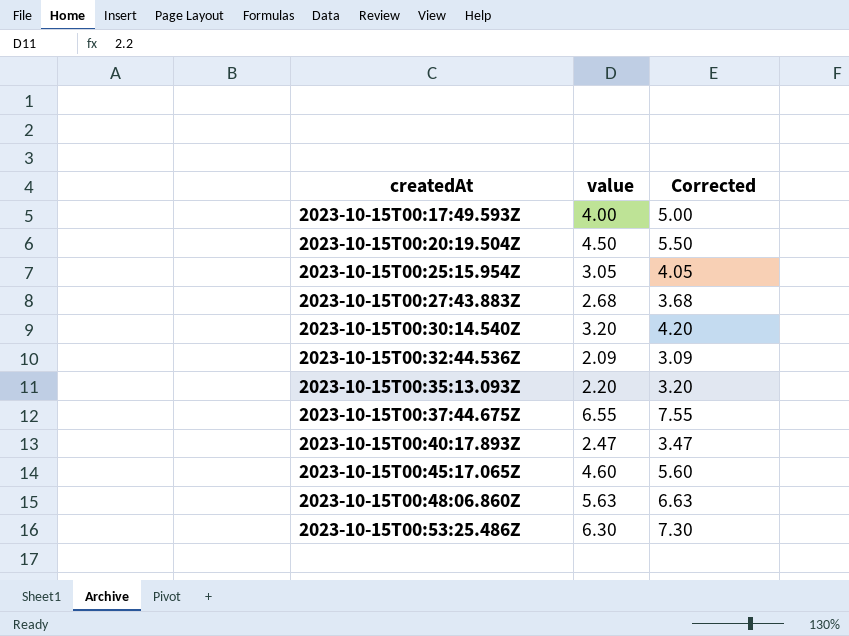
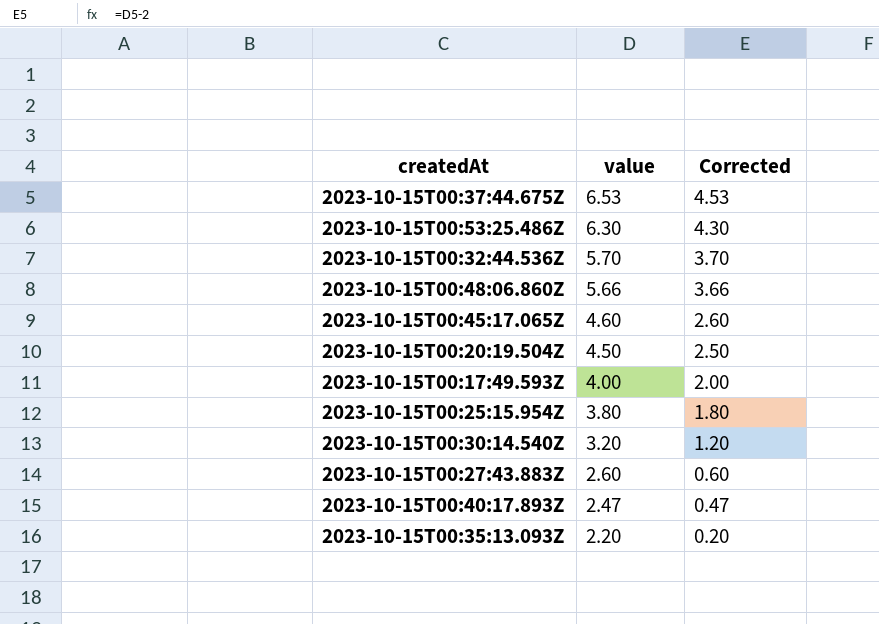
row order: createdAt ascending -> value descending
column Corrected | formula: [value] + 1 -> [value] - 2
2023-10-15T00:37:44.675Z | value: 6.55 -> 6.53
2023-10-15T00:32:44.536Z | value: 2.09 -> 5.70
2023-10-15T00:48:06.860Z | value: 5.63 -> 5.66
2023-10-15T00:25:15.954Z | value: 3.05 -> 3.80
2023-10-15T00:27:43.883Z | value: 2.68 -> 2.60

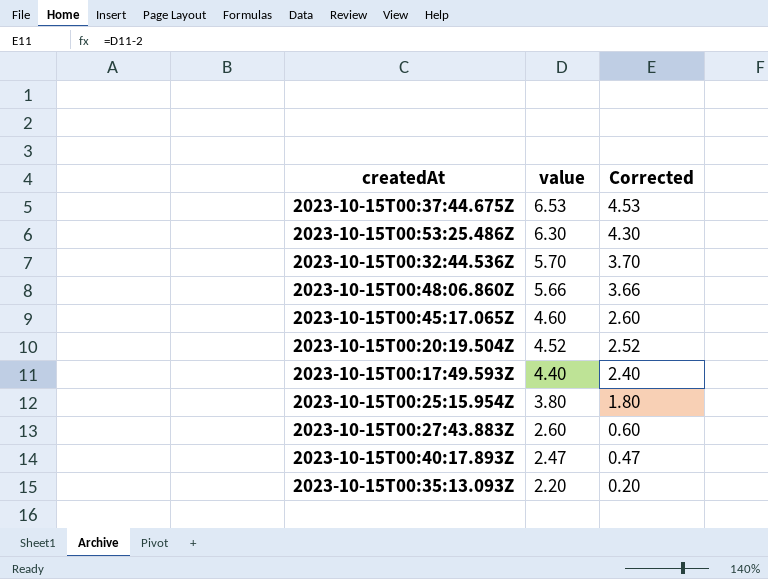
row 2023-10-15T00:30:14.540Z: 3.20 | 1.20 -> none
2023-10-15T00:20:19.504Z | value: 4.50 -> 4.52
2023-10-15T00:20:19.504Z | Corrected: 2.50 -> 2.52
2023-10-15T00:17:49.593Z | value: 4.00 -> 4.40
2023-10-15T00:17:49.593Z | Corrected: 2.00 -> 2.40

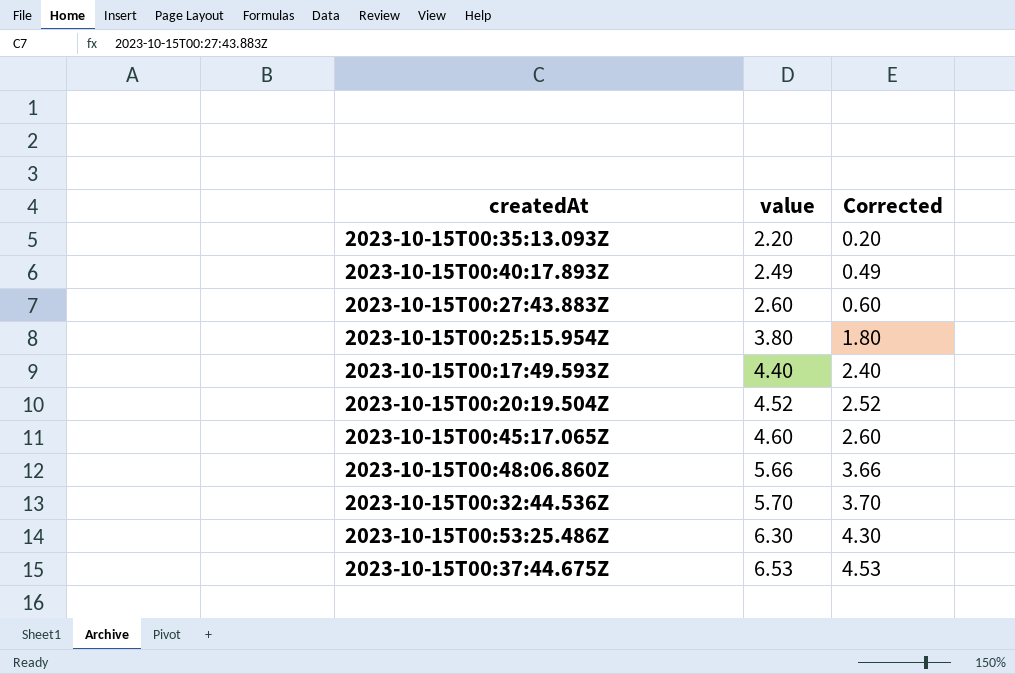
row order: value descending -> value ascending
2023-10-15T00:40:17.893Z | value: 2.47 -> 2.49
2023-10-15T00:40:17.893Z | Corrected: 0.47 -> 0.49

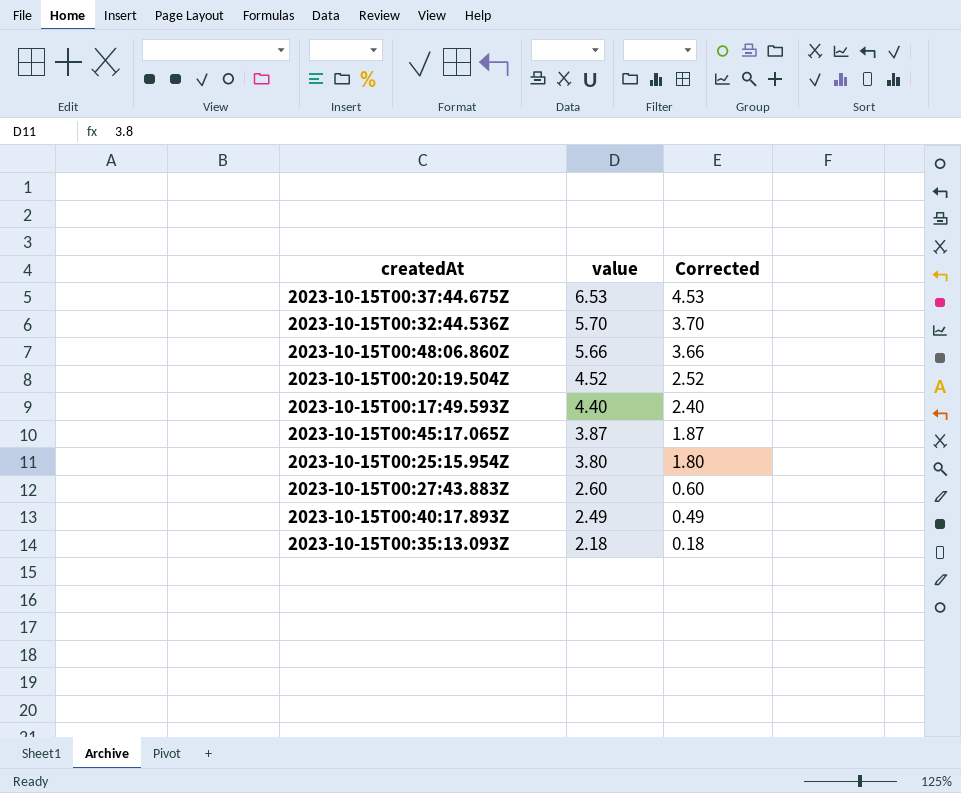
row order: value ascending -> value descending
row 2023-10-15T00:53:25.486Z: 6.30 | 4.30 -> none
2023-10-15T00:45:17.065Z | value: 4.60 -> 3.87
2023-10-15T00:45:17.065Z | Corrected: 2.60 -> 1.87
2023-10-15T00:35:13.093Z | value: 2.20 -> 2.18
2023-10-15T00:35:13.093Z | Corrected: 0.20 -> 0.18

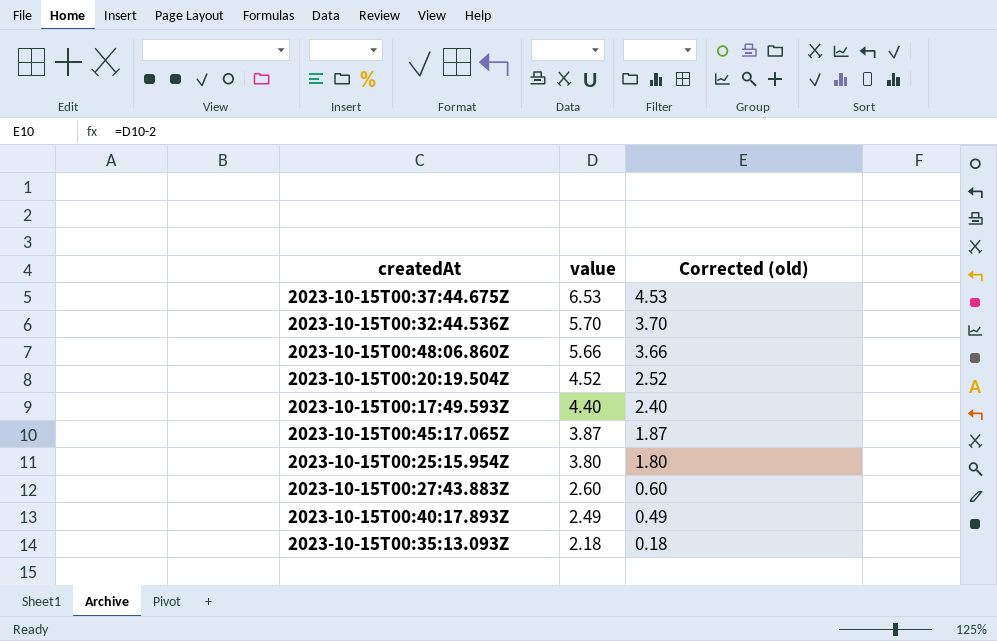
column name: Corrected -> Corrected (old)

